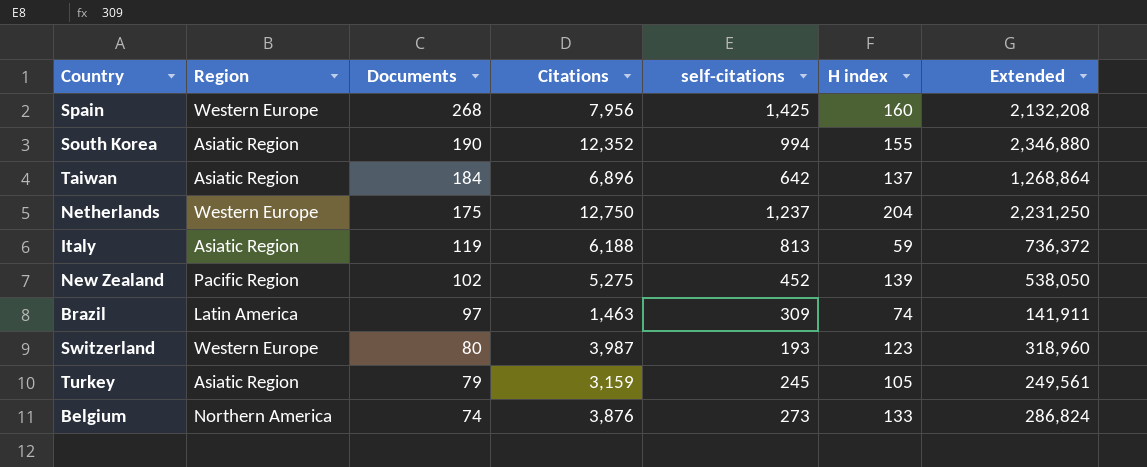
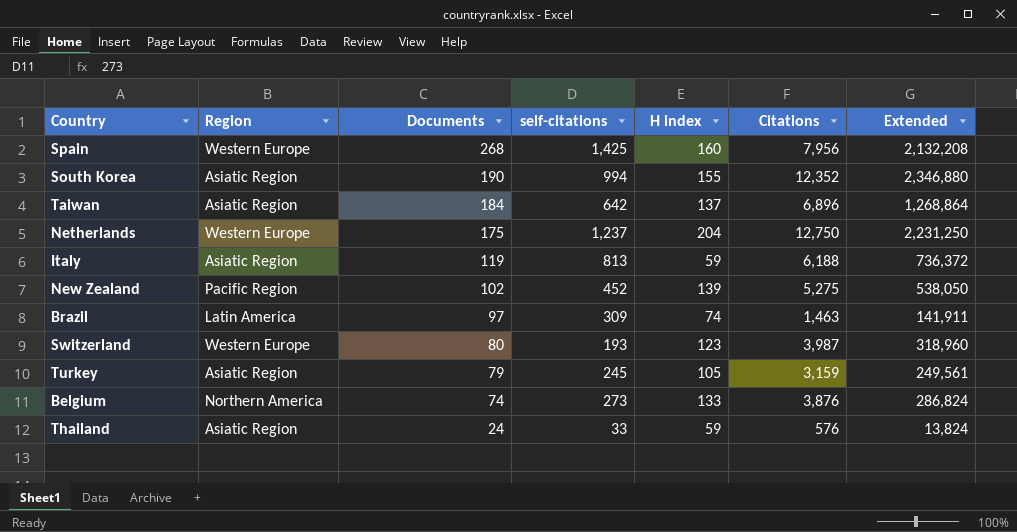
column Citations | position: 4 -> 6
row Thailand: none -> Asiatic Region | 24 | 33 | 59 | 576 | 13,824

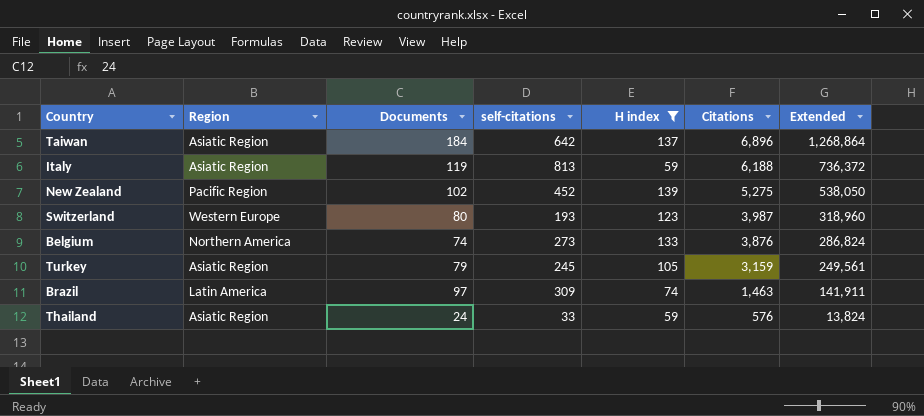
filter: none -> H index <= 139
row order: Documents descending -> Citations descending

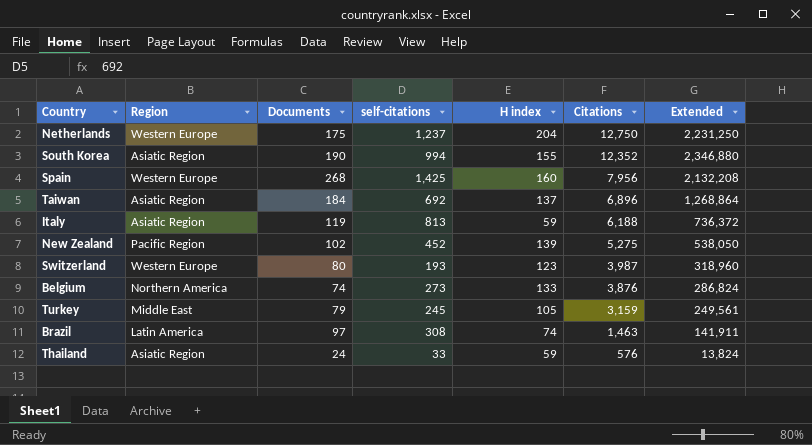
filter: H index <= 139 -> none
Taiwan | self-citations: 642 -> 692
Turkey | Region: Asiatic Region -> Middle East
Brazil | self-citations: 309 -> 308

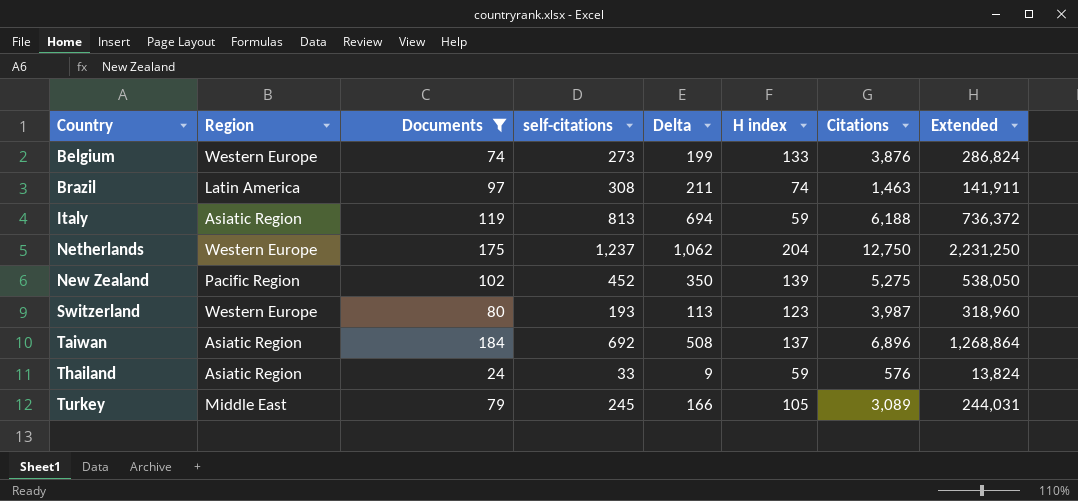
filter: none -> Documents <= 184
row order: Citations descending -> Country ascending
column Delta | formula: none -> [self-citations] - [Documents]
Belgium | Region: Northern America -> Western Europe
Turkey | Citations: 3,159 -> 3,089
Turkey | Extended: 249,561 -> 244,031

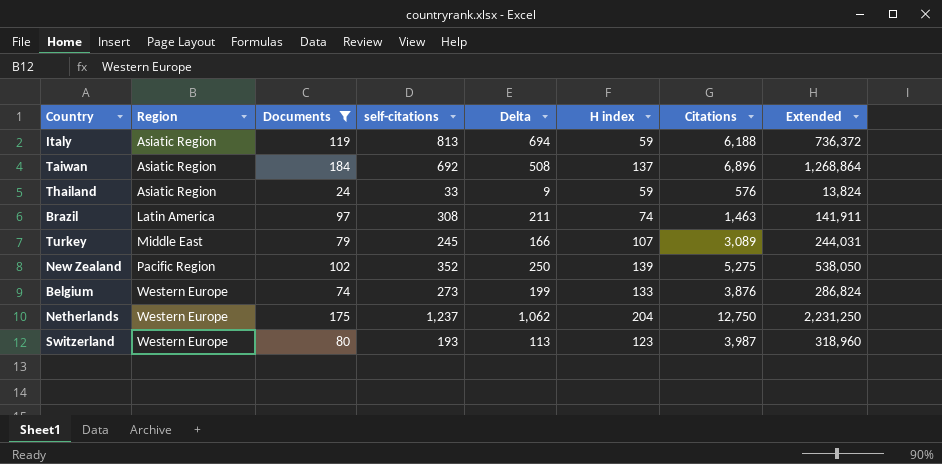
row order: Country ascending -> Region ascending
Turkey | H index: 105 -> 107
New Zealand | self-citations: 452 -> 352
New Zealand | Delta: 350 -> 250

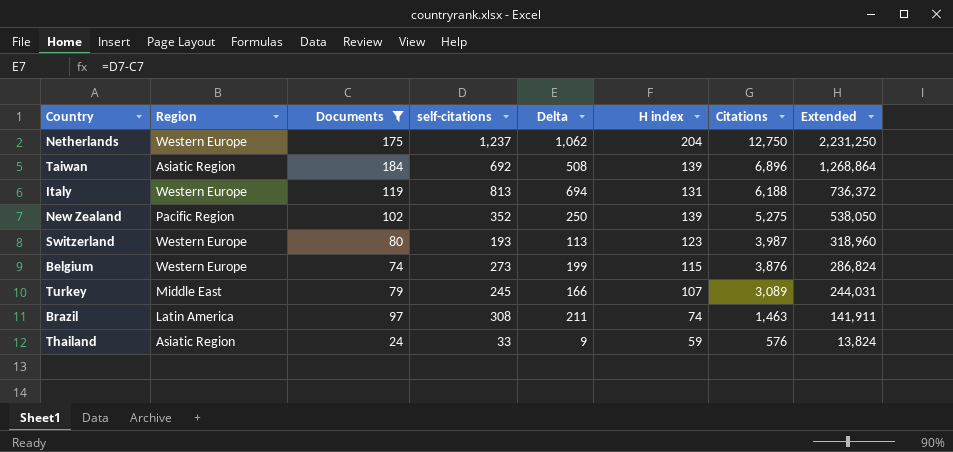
row order: Region ascending -> Citations descending
Taiwan | H index: 137 -> 139
Italy | Region: Asiatic Region -> Western Europe
Italy | H index: 59 -> 131
Belgium | H index: 133 -> 115

